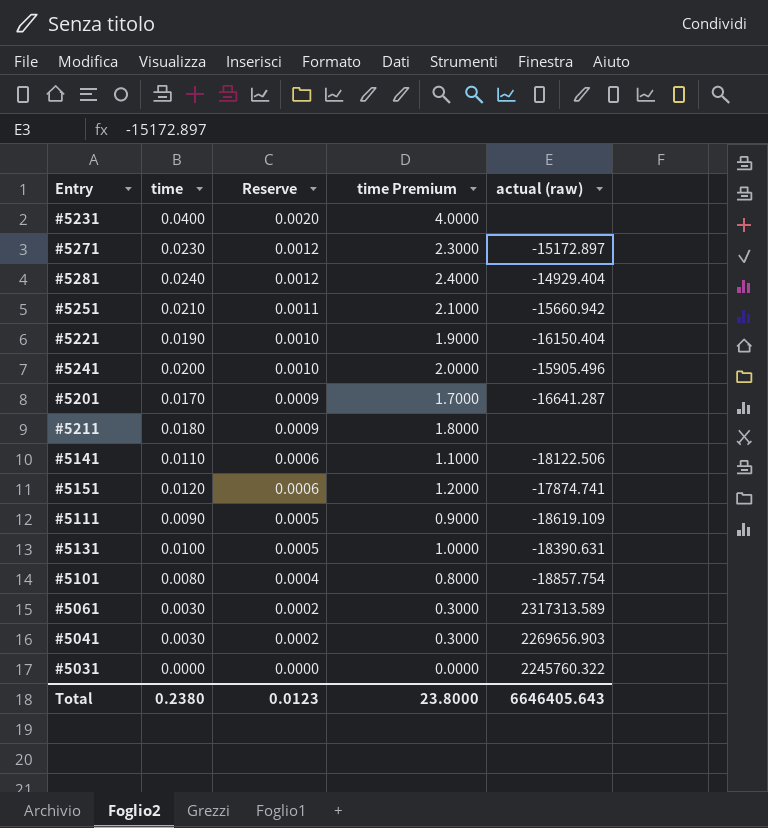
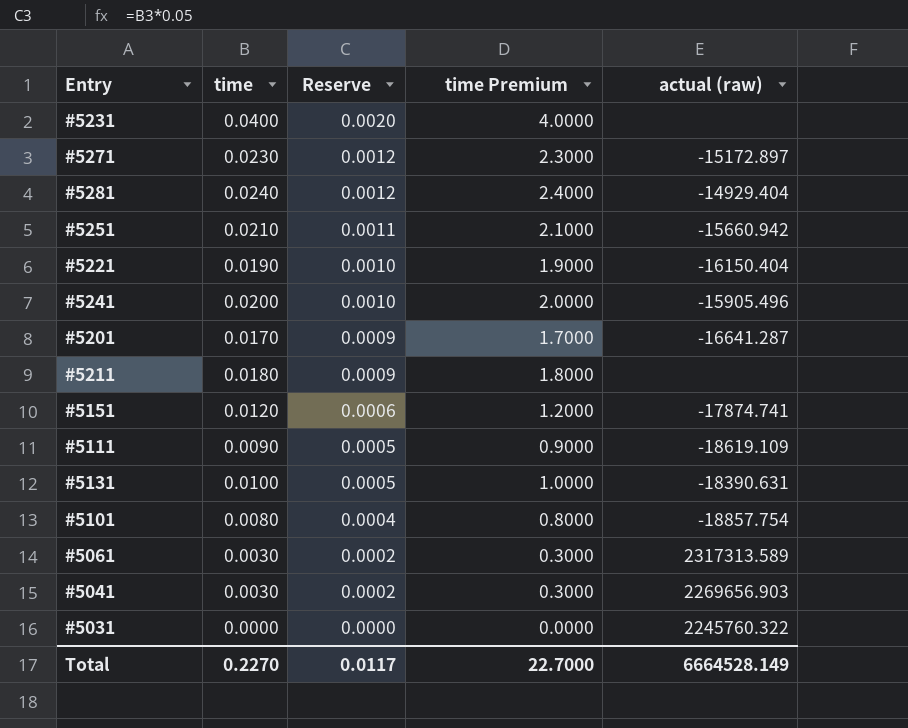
row #5141: 0.0110 | 0.0006 | 1.1000 | -18122.506 -> none
Total | time: 0.2380 -> 0.2270
Total | Reserve: 0.0123 -> 0.0117
Total | time Premium: 23.8000 -> 22.7000
Total | actual (raw): 6646405.643 -> 6664528.149

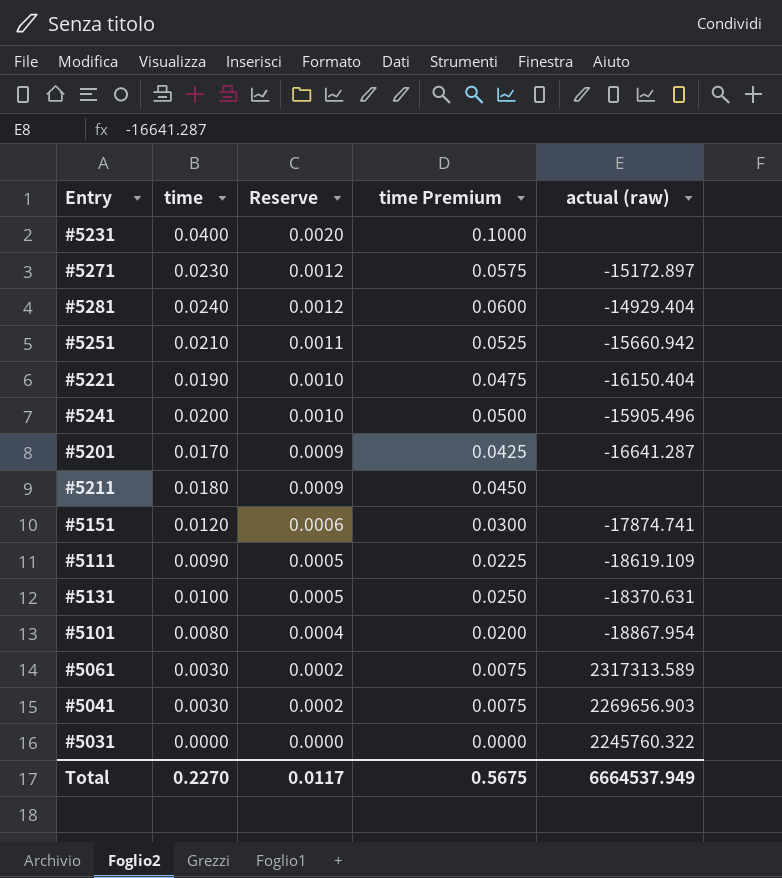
column time Premium | formula: [time] * 100 -> [time] * 2.5
#5131 | actual (raw): -18390.631 -> -18370.631
#5101 | actual (raw): -18857.754 -> -18867.954
Total | time Premium: 22.7000 -> 0.5675
Total | actual (raw): 6664528.149 -> 6664537.949

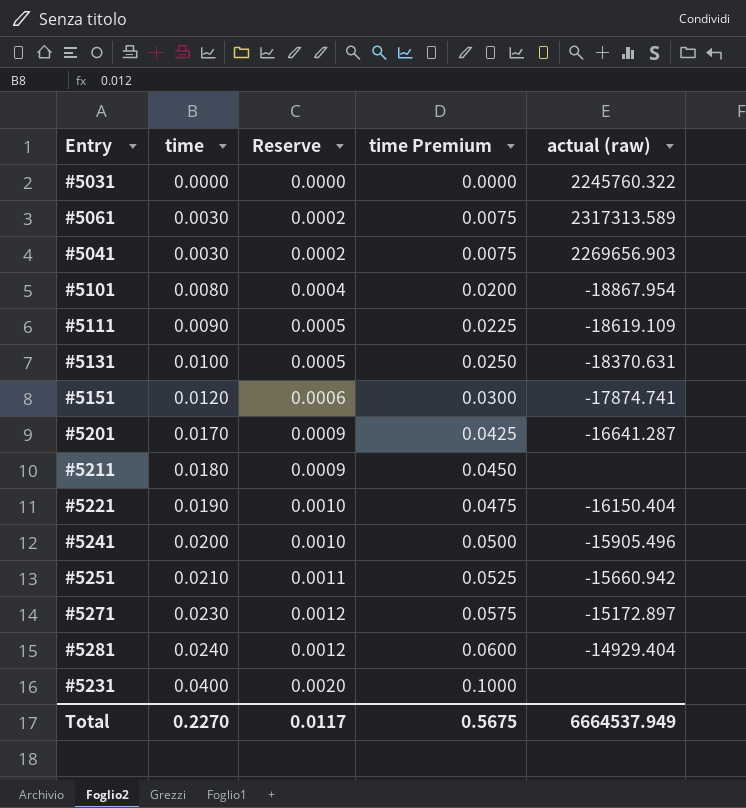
row order: Reserve descending -> time ascending

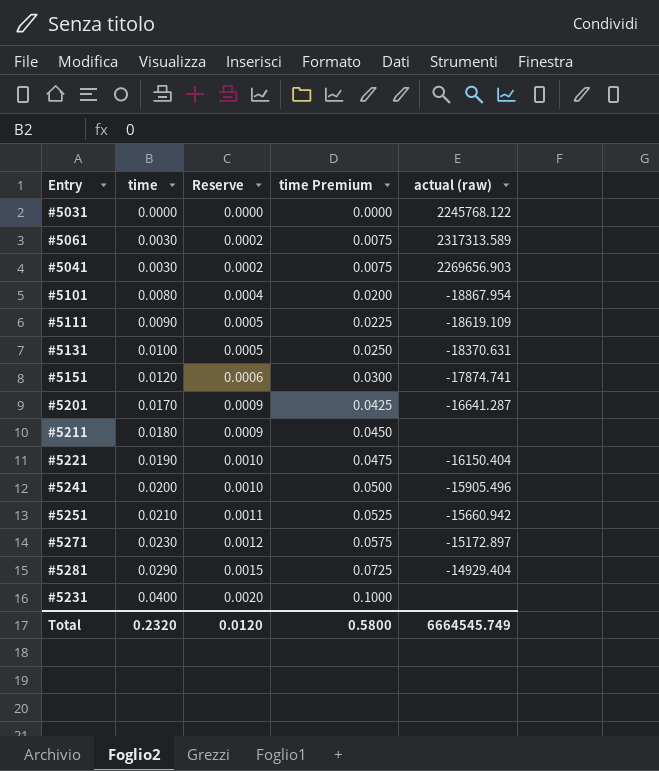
#5031 | actual (raw): 2245760.322 -> 2245768.122
#5281 | time: 0.0240 -> 0.0290
#5281 | Reserve: 0.0012 -> 0.0015
#5281 | time Premium: 0.0600 -> 0.0725
Total | time: 0.2270 -> 0.2320
Total | Reserve: 0.0117 -> 0.0120
Total | time Premium: 0.5675 -> 0.5800
Total | actual (raw): 6664537.949 -> 6664545.749

